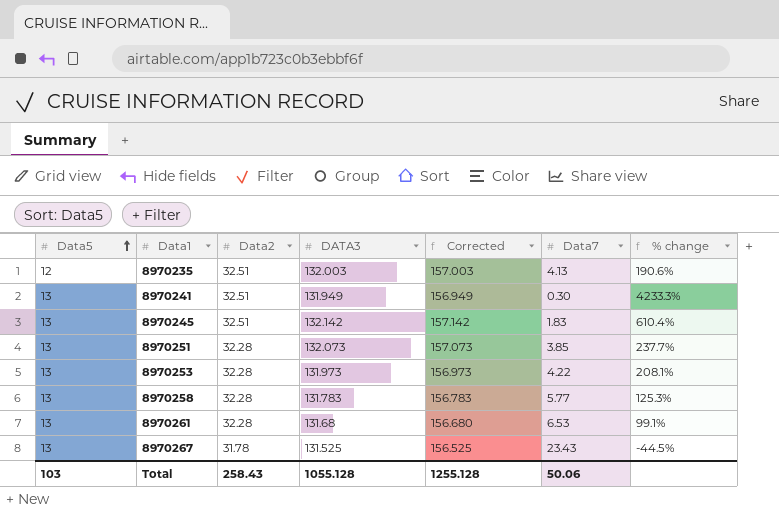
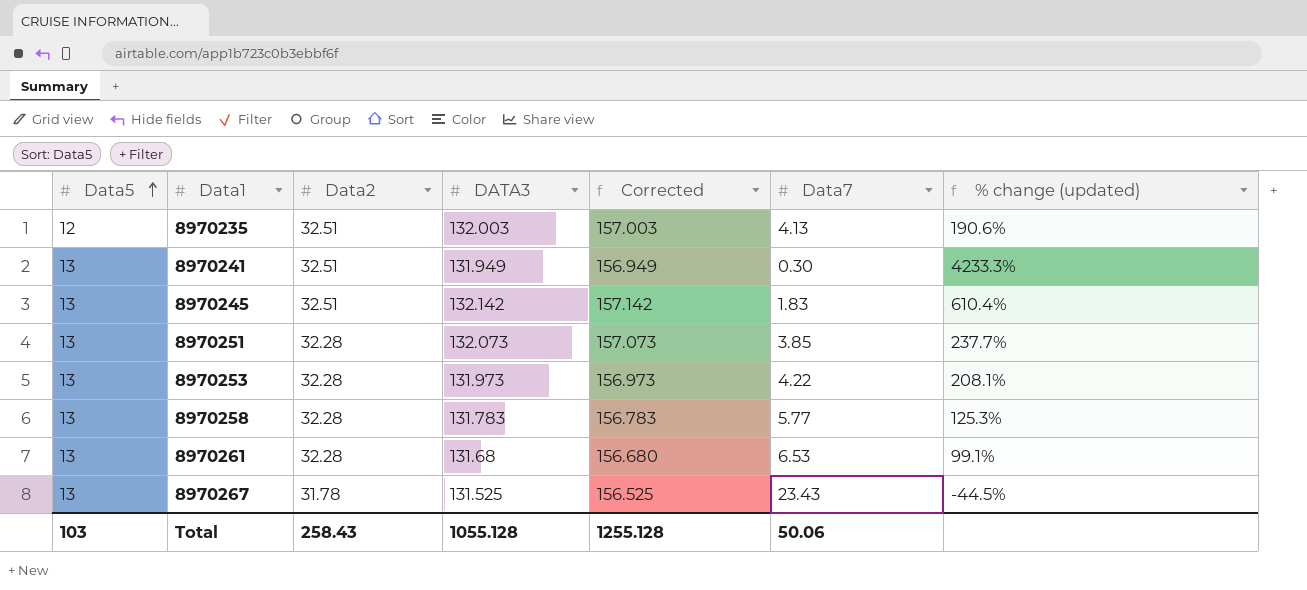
column name: % change -> % change (updated)

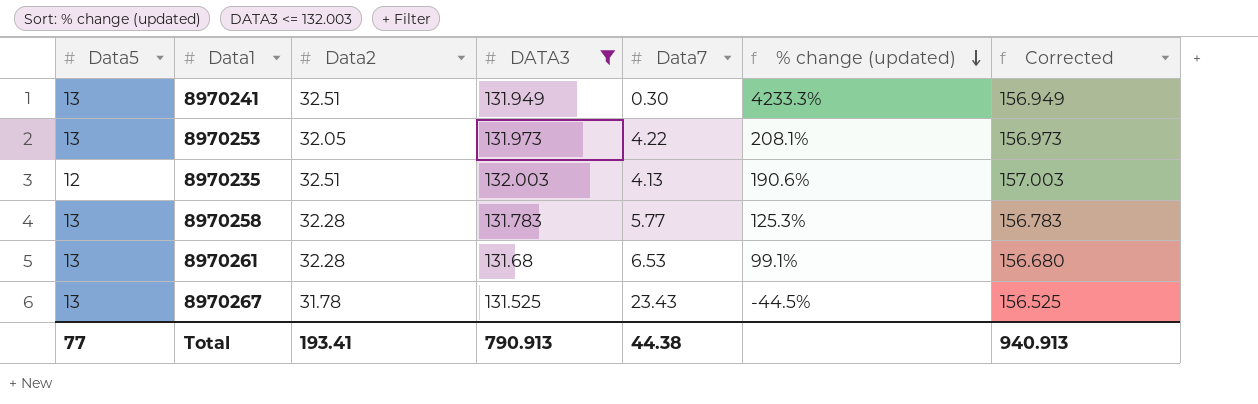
filter: none -> DATA3 <= 132.003
row order: Data5 ascending -> % change (updated) descending
column Corrected | position: 5 -> 7
8970253 | Data2: 32.28 -> 32.05
Total | Data5: 103 -> 77
Total | Data2: 258.43 -> 193.41
Total | DATA3: 1055.128 -> 790.913
Total | Data7: 50.06 -> 44.38
Total | Corrected: 1255.128 -> 940.913

